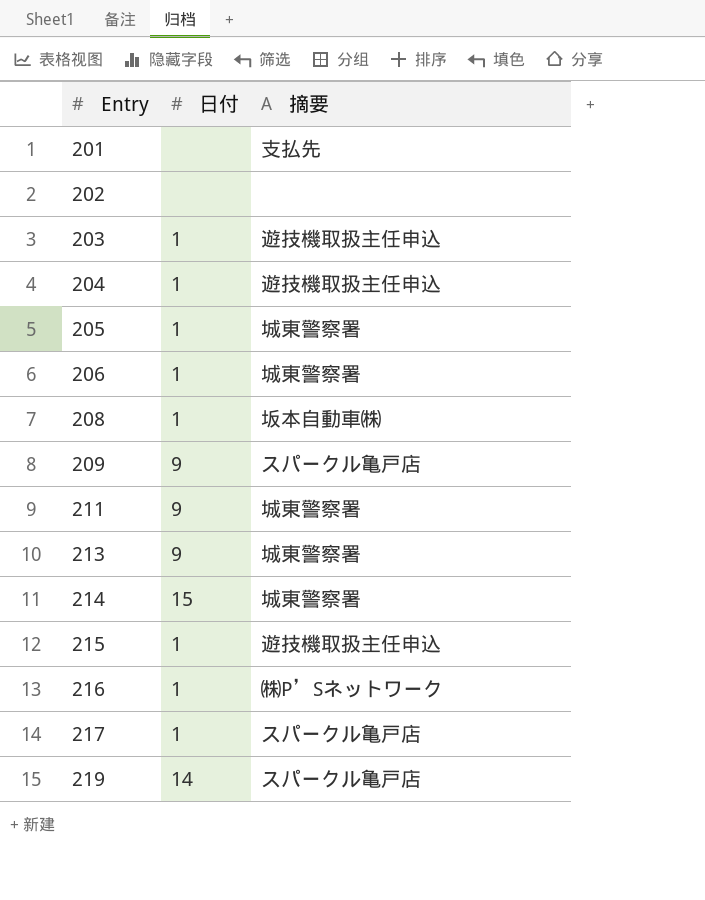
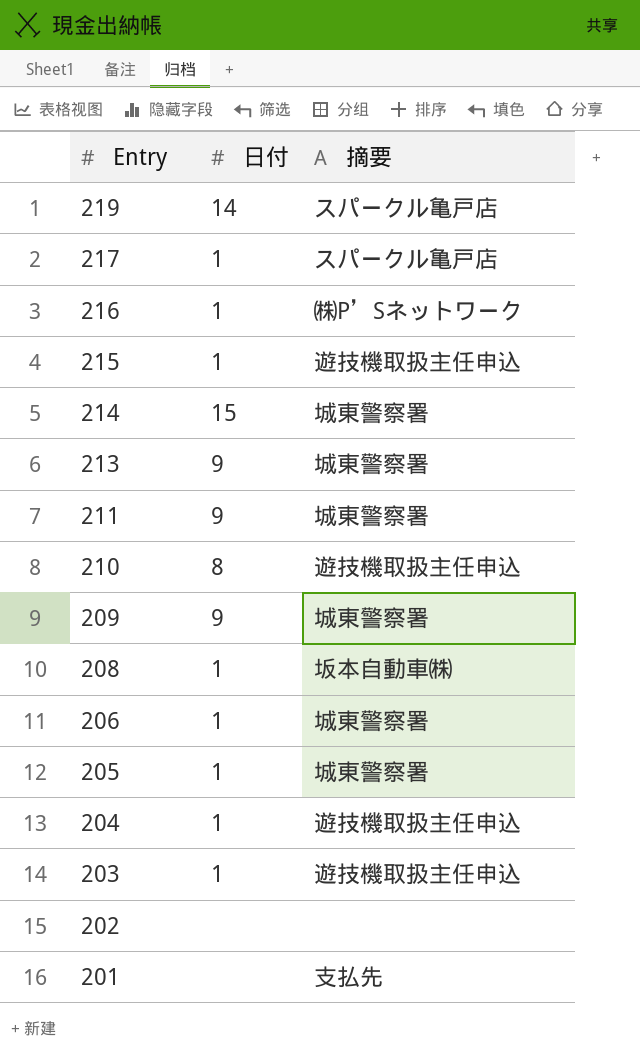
row order: Entry ascending -> Entry descending
row 210: none -> 8 | 遊技機取扱主任申込
209 | 摘要: スパークル亀戸店 -> 城東警察署

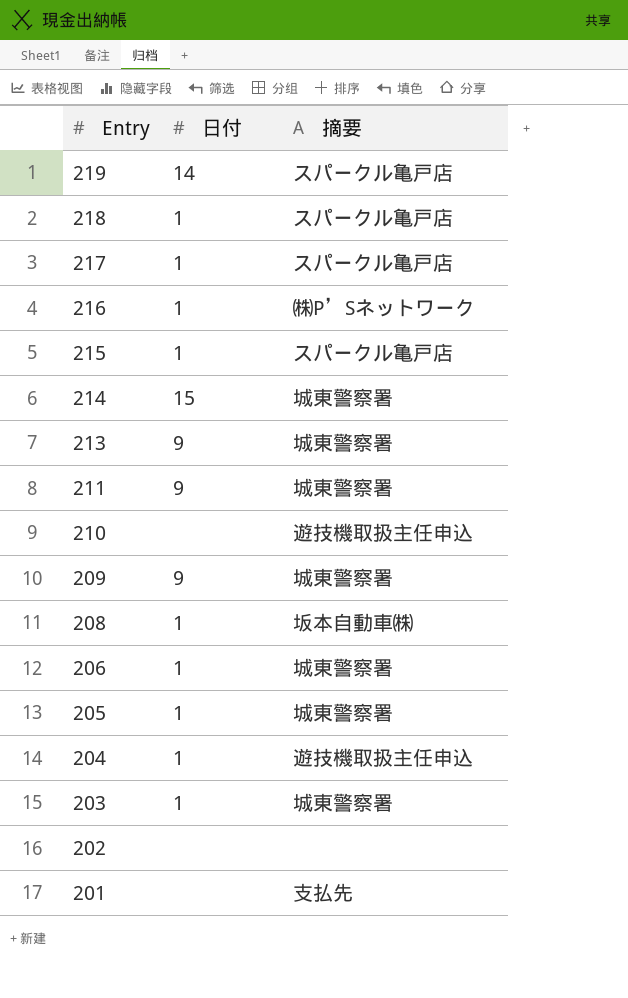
row 218: none -> 1 | スパークル亀戸店
215 | 摘要: 遊技機取扱主任申込 -> スパークル亀戸店
210 | 日付: 8 -> none
203 | 摘要: 遊技機取扱主任申込 -> 城東警察署

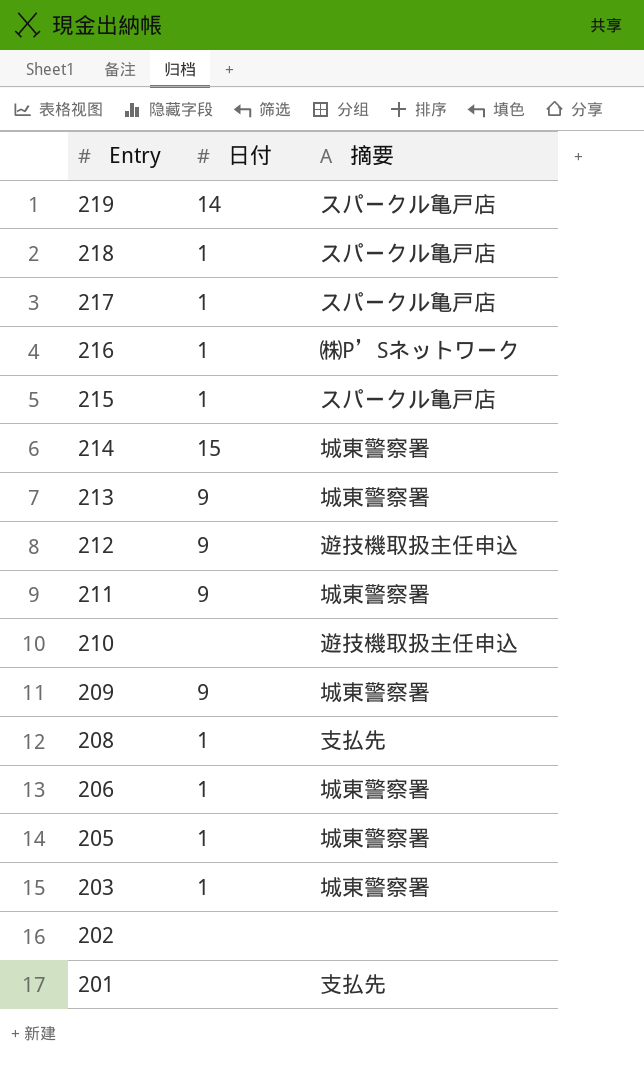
row 204: 1 | 遊技機取扱主任申込 -> none
row 212: none -> 9 | 遊技機取扱主任申込
208 | 摘要: 坂本自動車㈱ -> 支払先

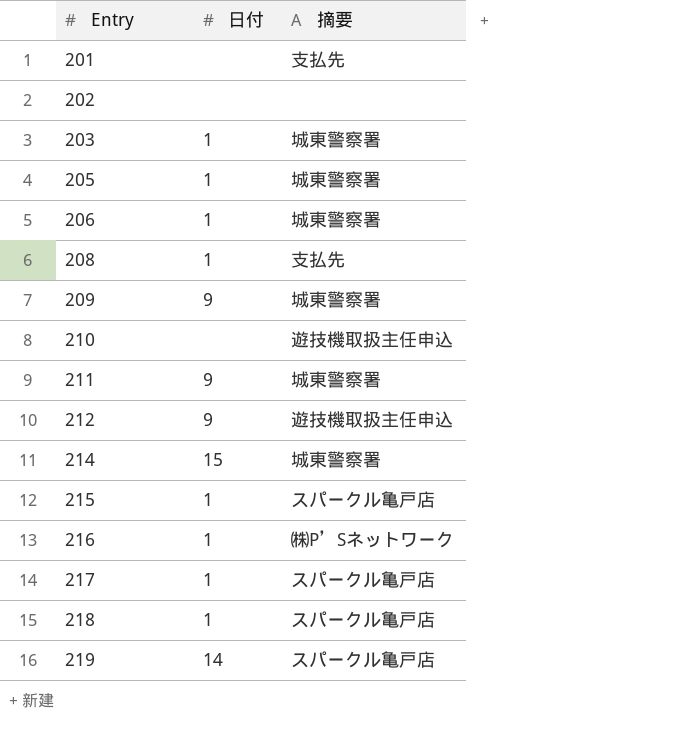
row order: Entry descending -> Entry ascending
row 213: 9 | 城東警察署 -> none

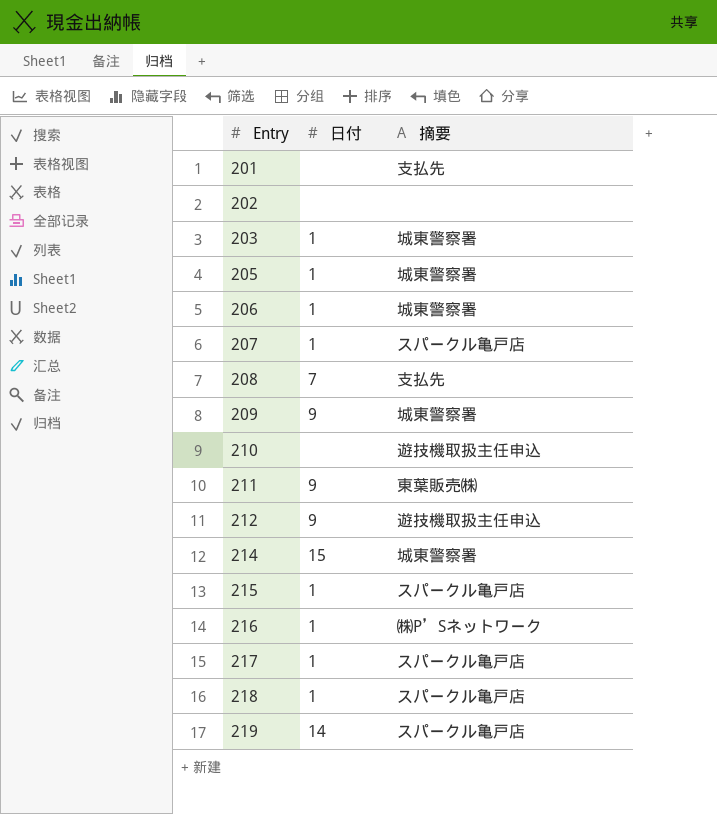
row 207: none -> 1 | スパークル亀戸店
208 | 日付: 1 -> 7
211 | 摘要: 城東警察署 -> 東葉販売㈱

